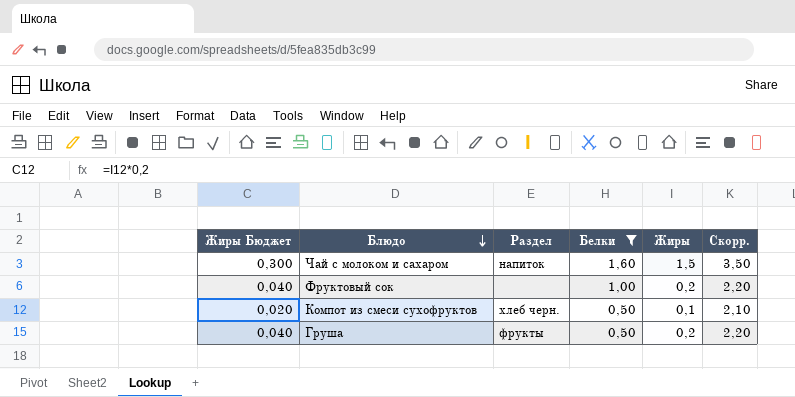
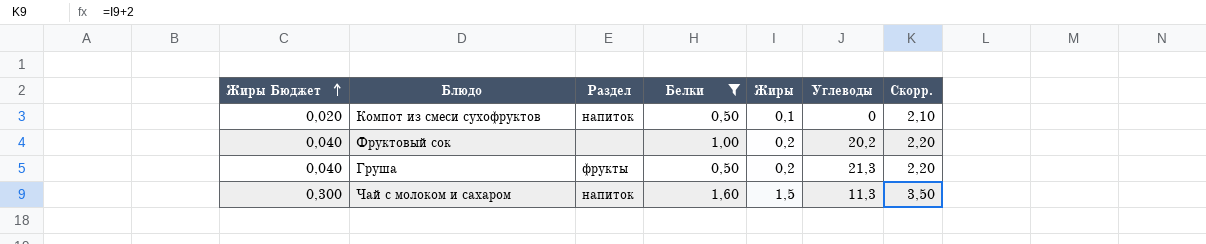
row order: Блюдо descending -> Жиры Бюджет ascending
column Углеводы | position: none -> 6
Компот из смеси сухофруктов | Раздел: хлеб черн. -> напиток

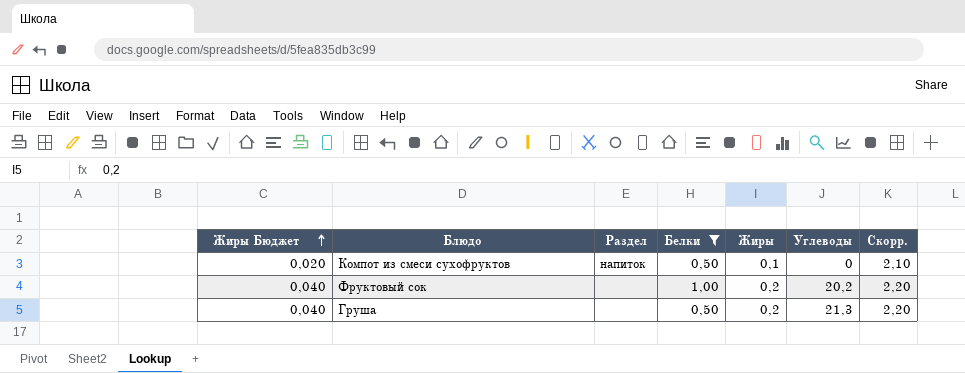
row Чай с молоком и сахаром: 0,300 | напиток | 1,60 | 1,5 | 11,3 | 3,50 -> none
Груша | Раздел: фрукты -> none

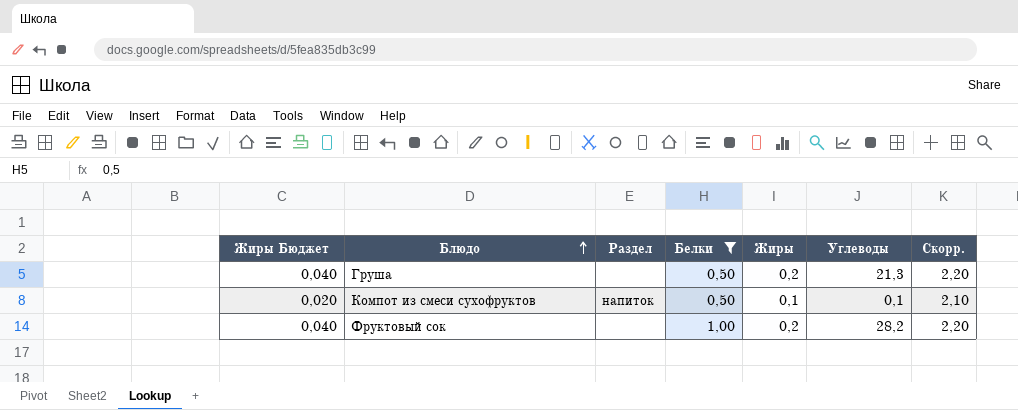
row order: Жиры Бюджет ascending -> Блюдо ascending
Компот из смеси сухофруктов | Углеводы: 0 -> 0,1
Фруктовый сок | Углеводы: 20,2 -> 28,2

